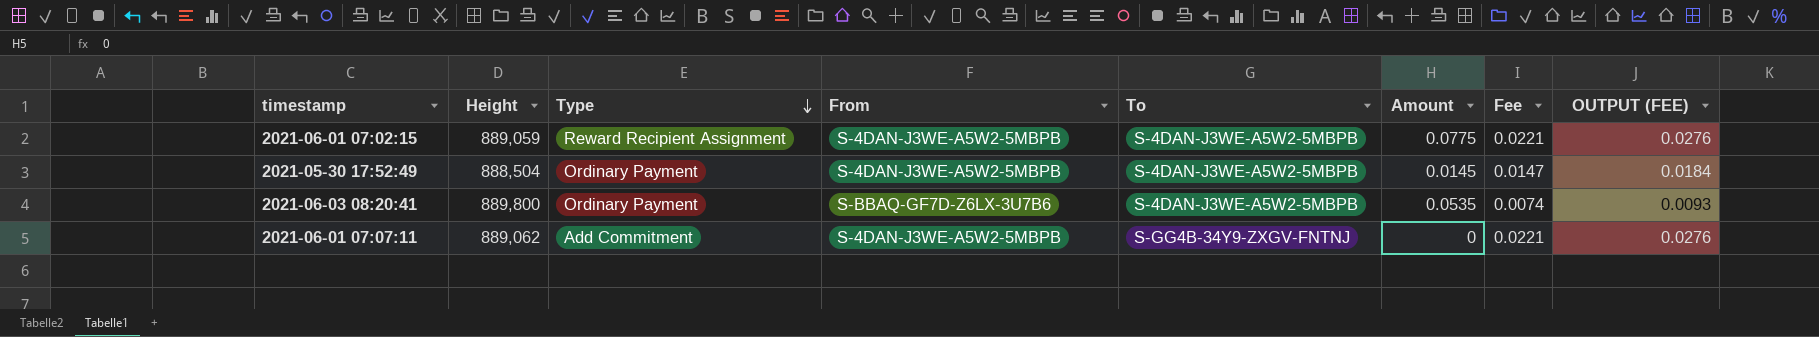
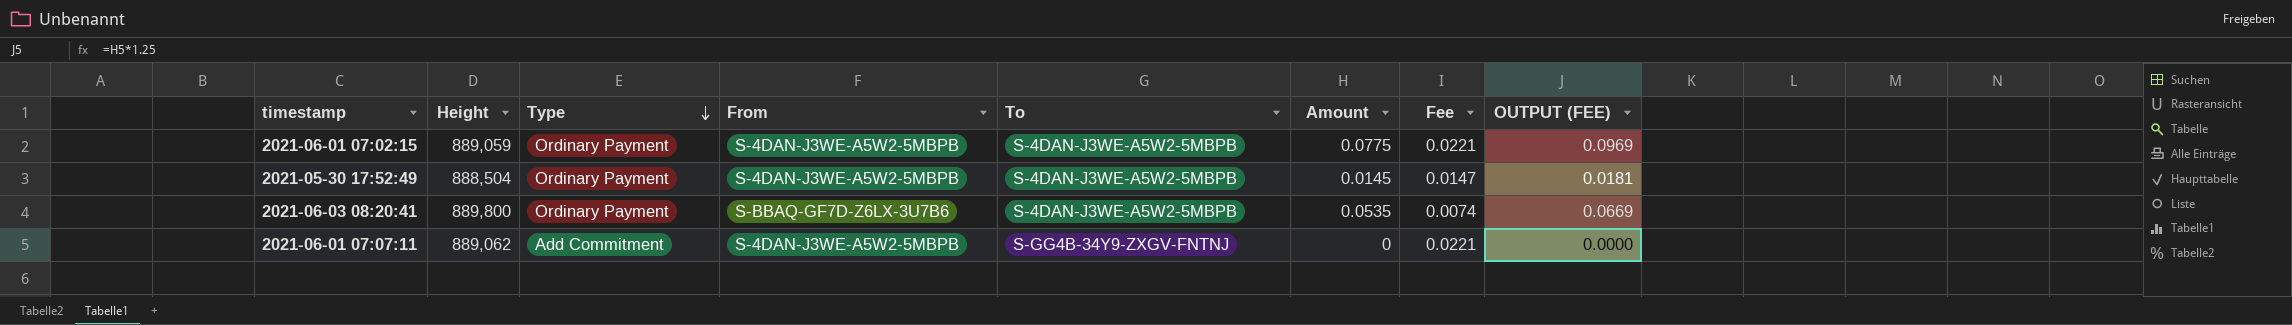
column OUTPUT (FEE) | formula: [Fee] * 1.25 -> [Amount] * 1.25
2021-06-01 07:02:15 | Type: Reward Recipient Assignment -> Ordinary Payment

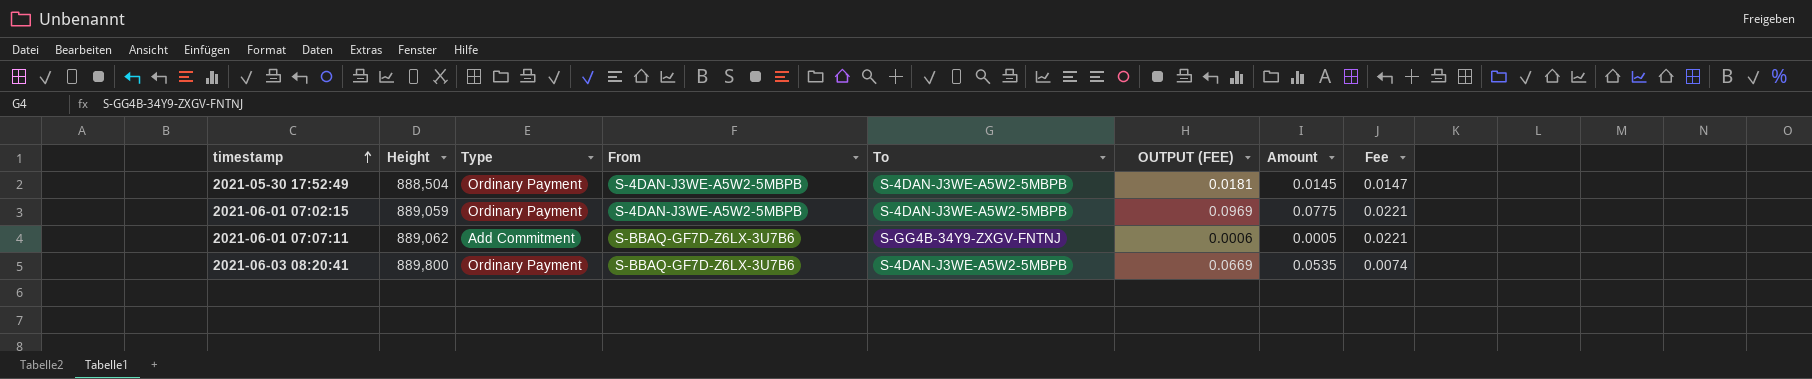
row order: Type descending -> timestamp ascending
column OUTPUT (FEE) | position: 8 -> 6
2021-06-01 07:07:11 | From: S-4DAN-J3WE-A5W2-5MBPB -> S-BBAQ-GF7D-Z6LX-3U7B6
2021-06-01 07:07:11 | OUTPUT (FEE): 0.0000 -> 0.0006
2021-06-01 07:07:11 | Amount: 0 -> 0.0005

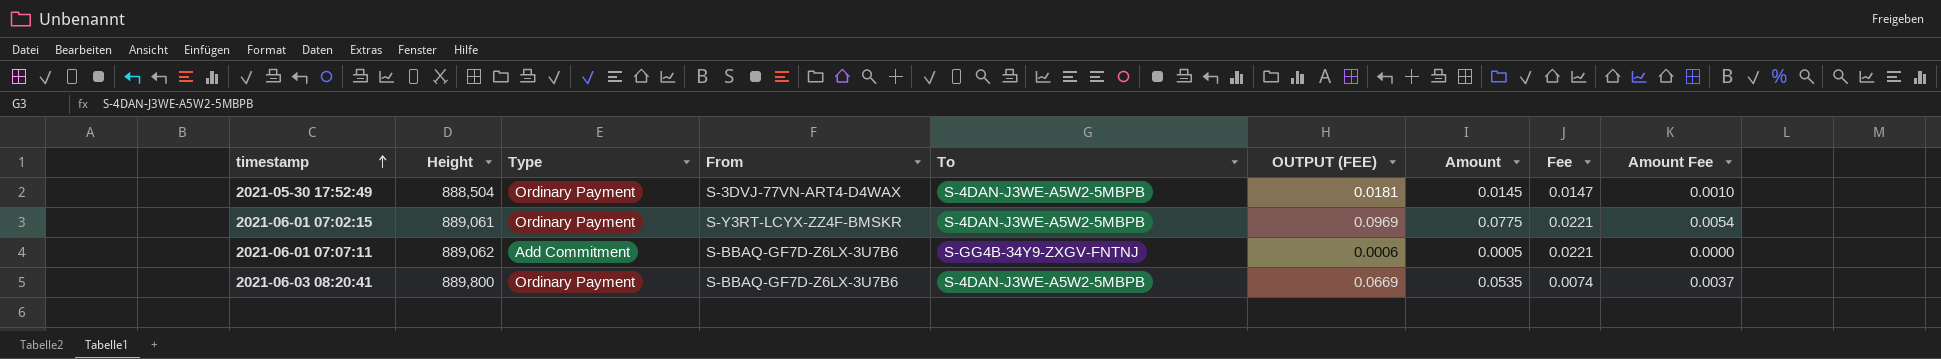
column Amount Fee | formula: none -> [Amount] * 0.07
2021-05-30 17:52:49 | From: S-4DAN-J3WE-A5W2-5MBPB -> S-3DVJ-77VN-ART4-D4WAX
2021-06-01 07:02:15 | Height: 889,059 -> 889,061
2021-06-01 07:02:15 | From: S-4DAN-J3WE-A5W2-5MBPB -> S-Y3RT-LCYX-ZZ4F-BMSKR

